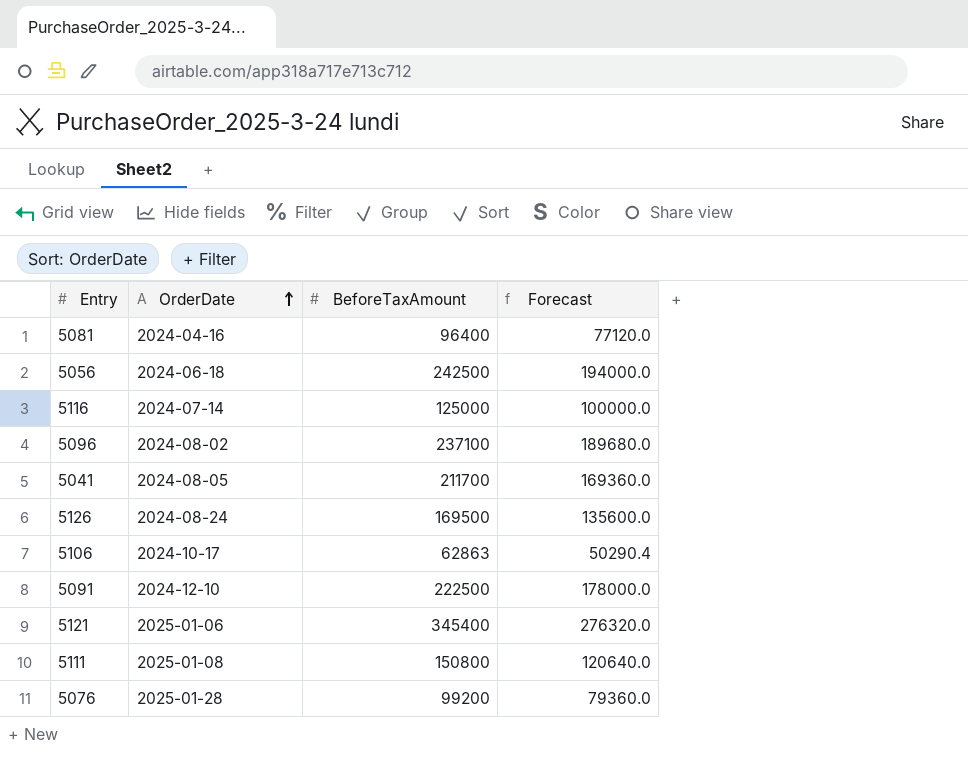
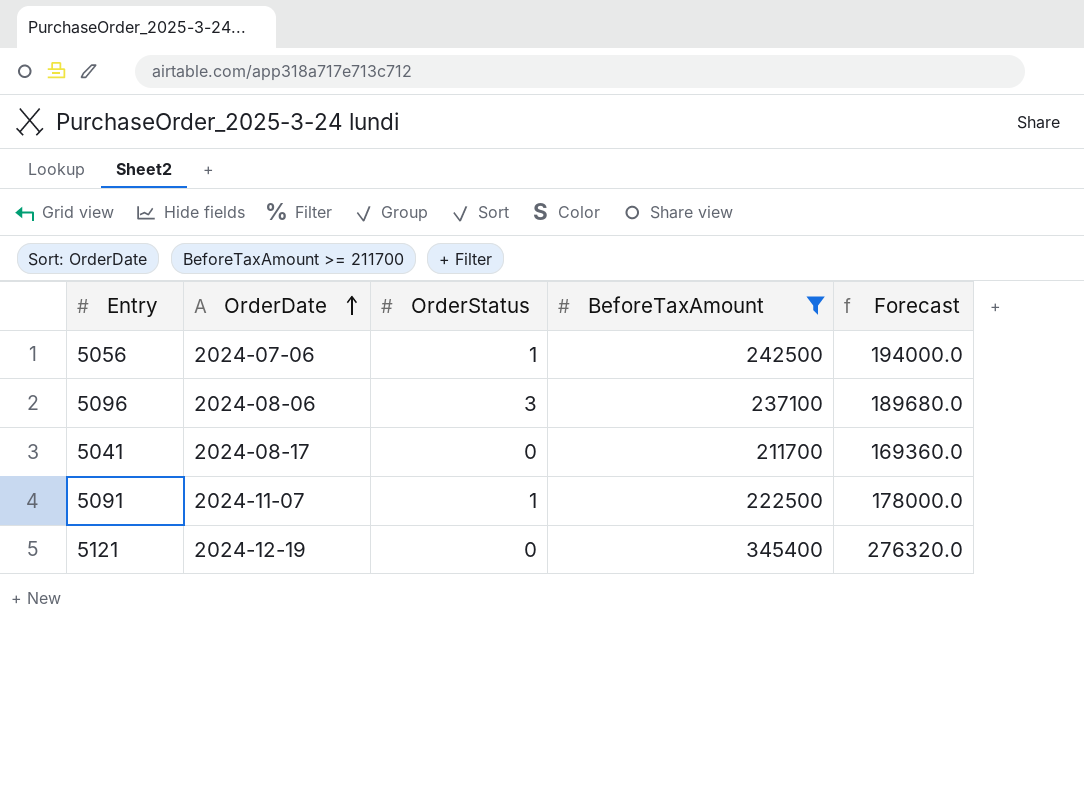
filter: none -> BeforeTaxAmount >= 211700
column OrderStatus | position: none -> 3
5056 | OrderDate: 2024-06-18 -> 2024-07-06
5096 | OrderDate: 2024-08-02 -> 2024-08-06
5041 | OrderDate: 2024-08-05 -> 2024-08-17
5091 | OrderDate: 2024-12-10 -> 2024-11-07
5121 | OrderDate: 2025-01-06 -> 2024-12-19

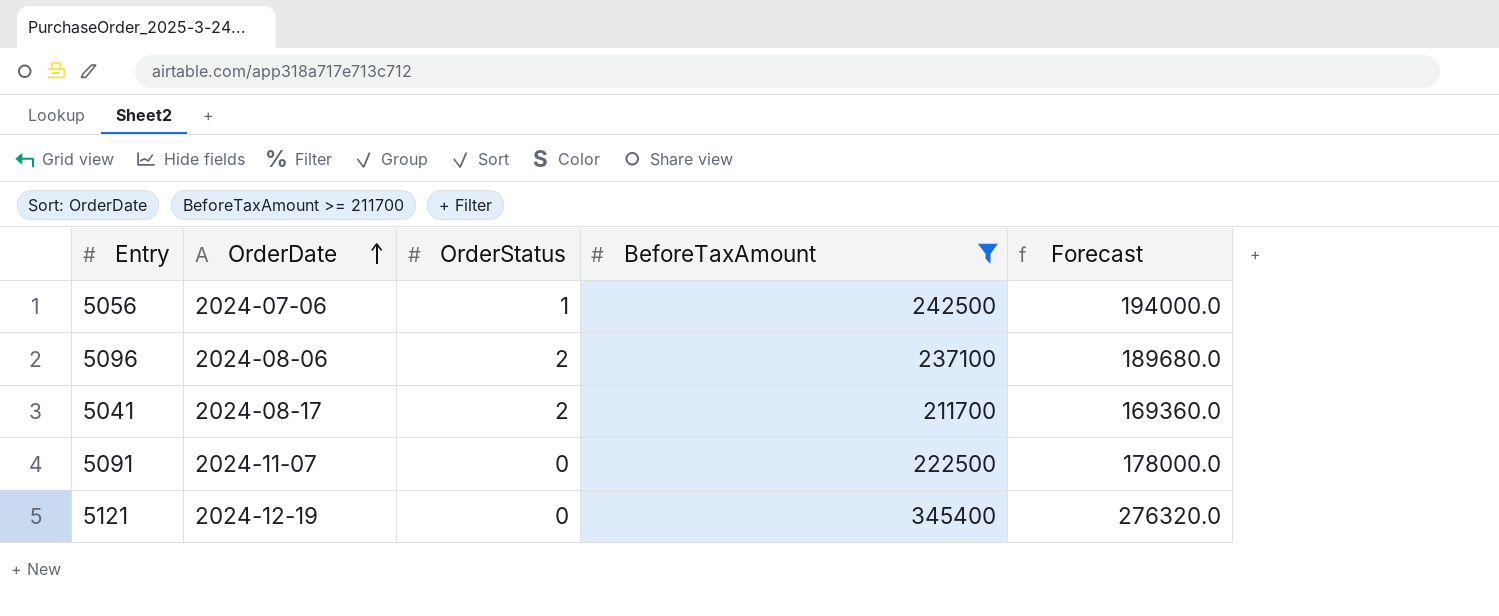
5096 | OrderStatus: 3 -> 2
5041 | OrderStatus: 0 -> 2
5091 | OrderStatus: 1 -> 0

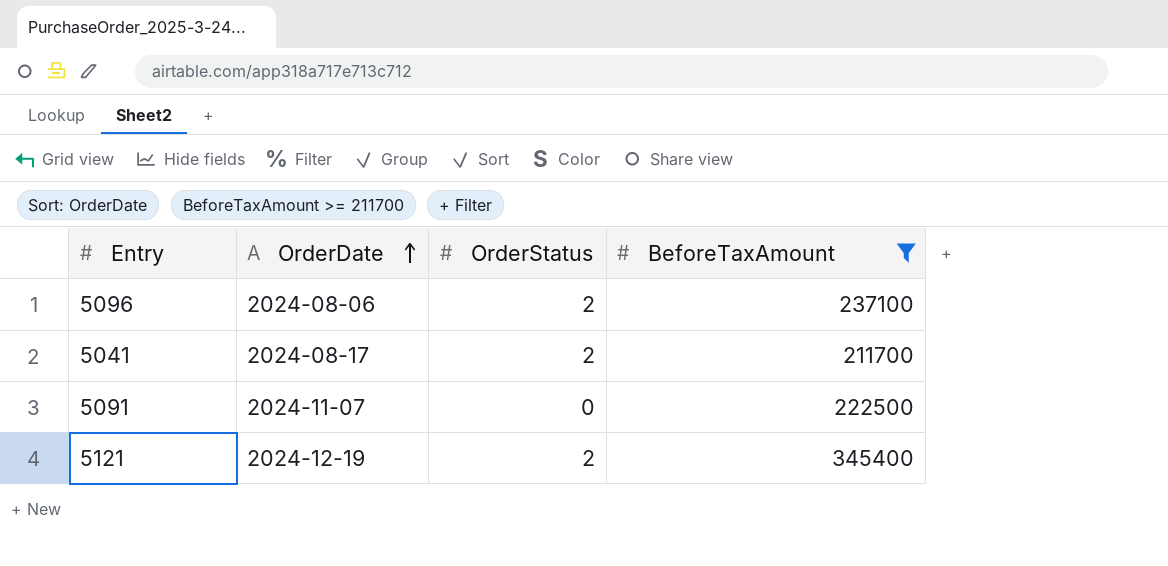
column Forecast | formula: [BeforeTaxAmount] * 0.8 -> none
row 5056: 2024-07-06 | 1 | 242500 | 194000.0 -> none
5121 | OrderStatus: 0 -> 2

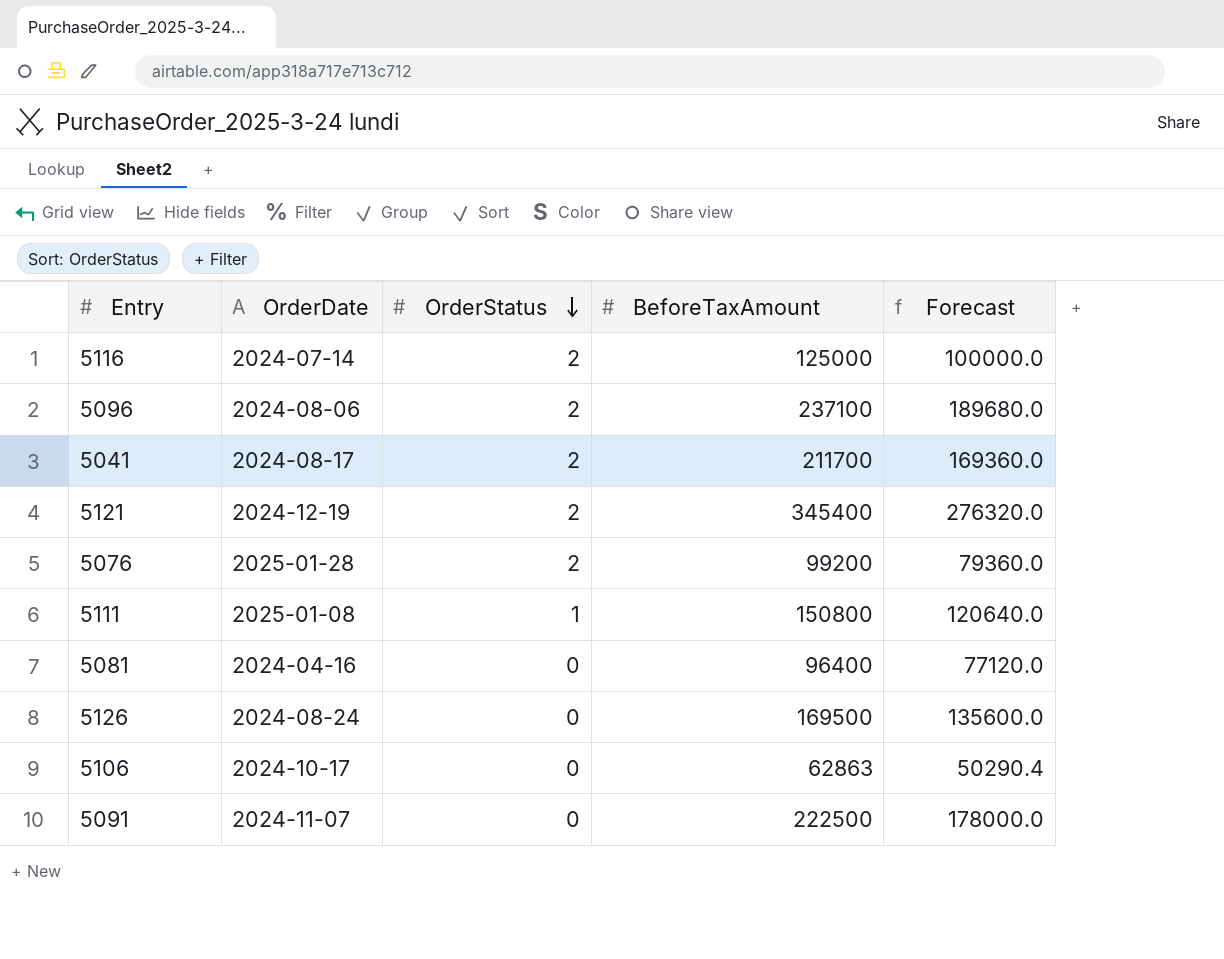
filter: BeforeTaxAmount >= 211700 -> none
row order: OrderDate ascending -> OrderStatus descending
column Forecast | formula: none -> [BeforeTaxAmount] * 0.8

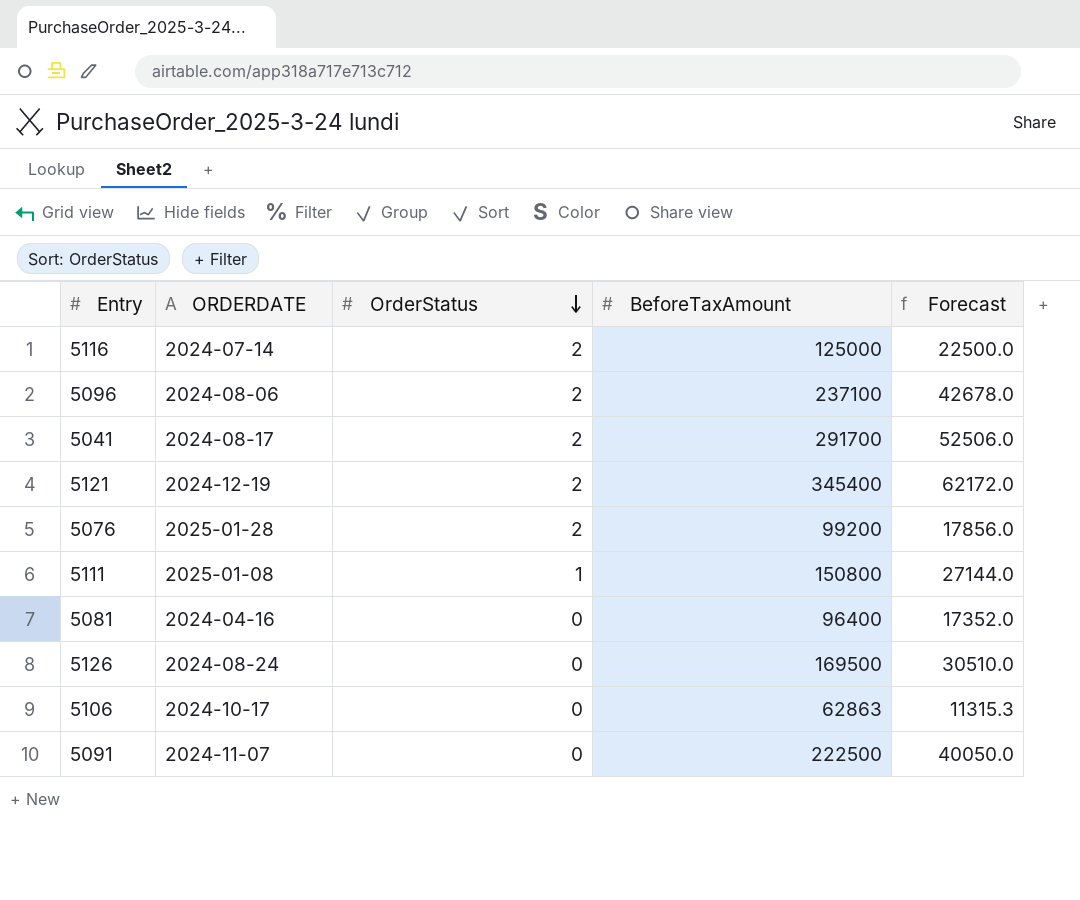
column name: OrderDate -> ORDERDATE
column Forecast | formula: [BeforeTaxAmount] * 0.8 -> [BeforeTaxAmount] * 0.18
5041 | BeforeTaxAmount: 211700 -> 291700

